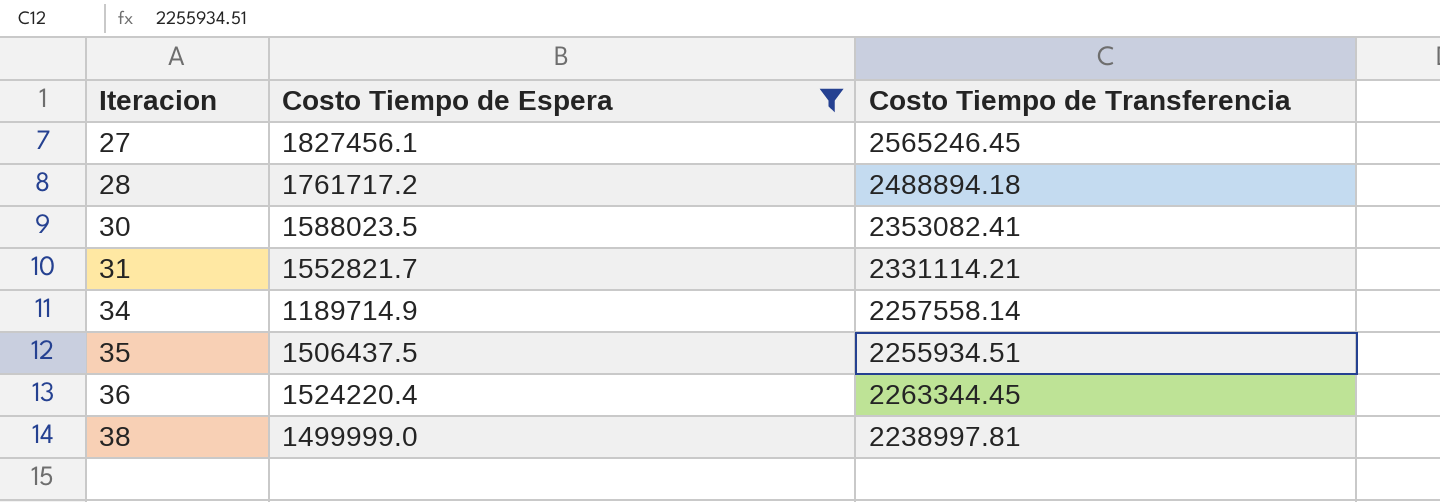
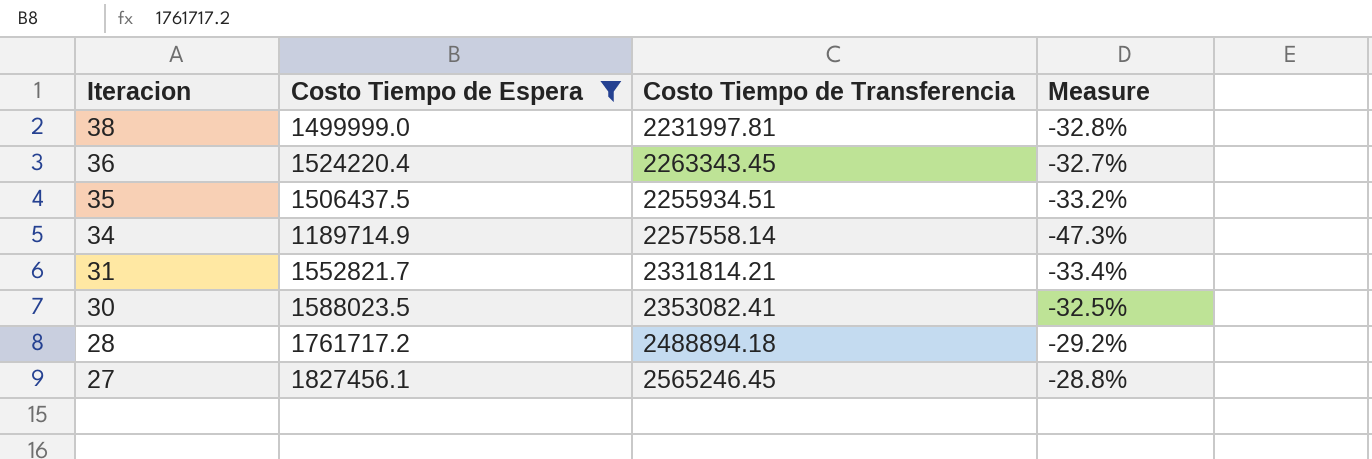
row order: Iteracion ascending -> Iteracion descending
column Measure | formula: none -> ([Costo Tiempo de Espera] - [Costo Tiempo de Transferencia]) / [Costo Tiempo de Transferencia]
38 | Costo Tiempo de Transferencia: 2238997.81 -> 2231997.81
36 | Costo Tiempo de Transferencia: 2263344.45 -> 2263343.45
31 | Costo Tiempo de Transferencia: 2331114.21 -> 2331814.21

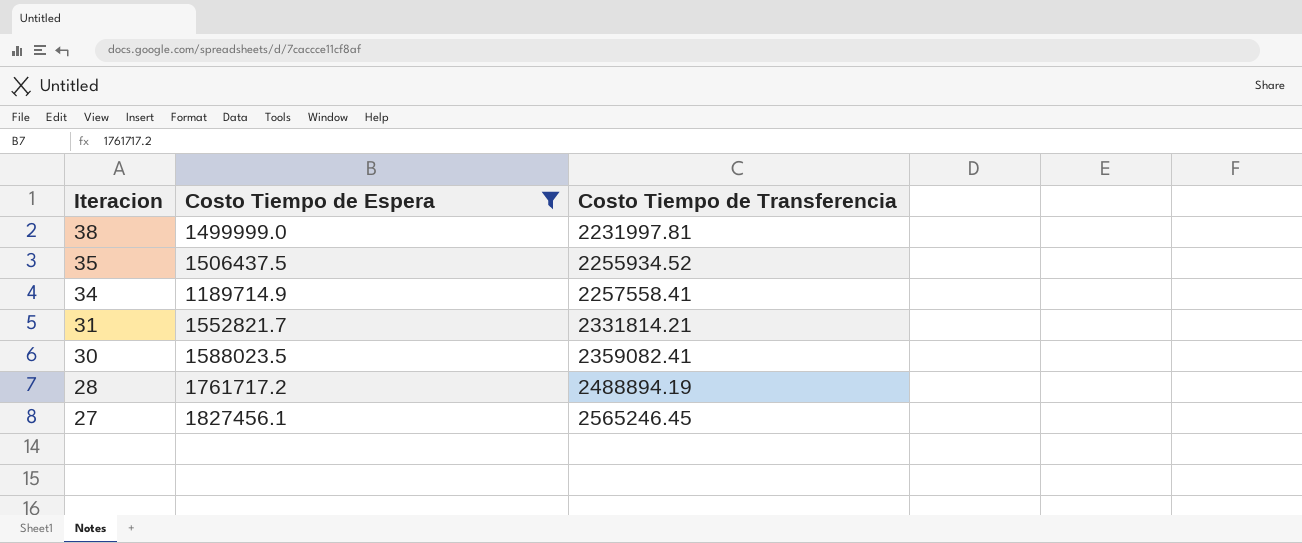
column Measure | formula: ([Costo Tiempo de Espera] - [Costo Tiempo de Transferencia]) / [Costo Tiempo de Transferencia] -> none
row 36: 1524220.4 | 2263343.45 | -32.7% -> none
35 | Costo Tiempo de Transferencia: 2255934.51 -> 2255934.52
34 | Costo Tiempo de Transferencia: 2257558.14 -> 2257558.41
30 | Costo Tiempo de Transferencia: 2353082.41 -> 2359082.41
28 | Costo Tiempo de Transferencia: 2488894.18 -> 2488894.19

